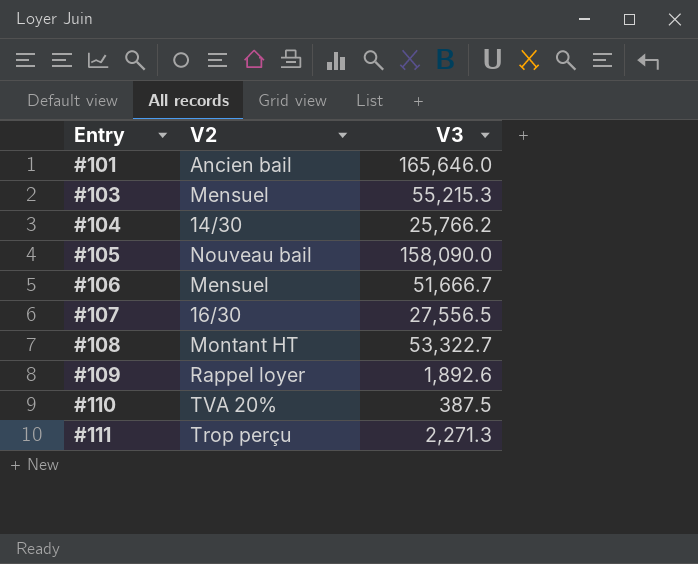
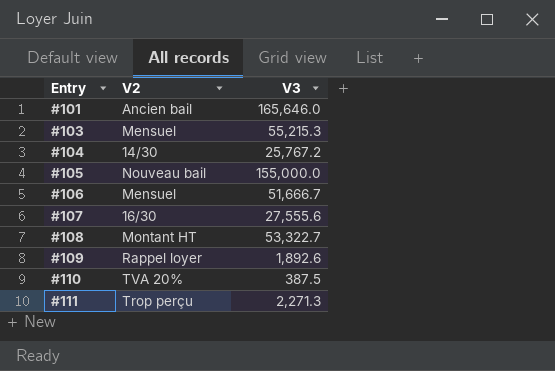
#104 | V3: 25,766.2 -> 25,767.2
#105 | V3: 158,090.0 -> 155,000.0
#107 | V3: 27,556.5 -> 27,555.6

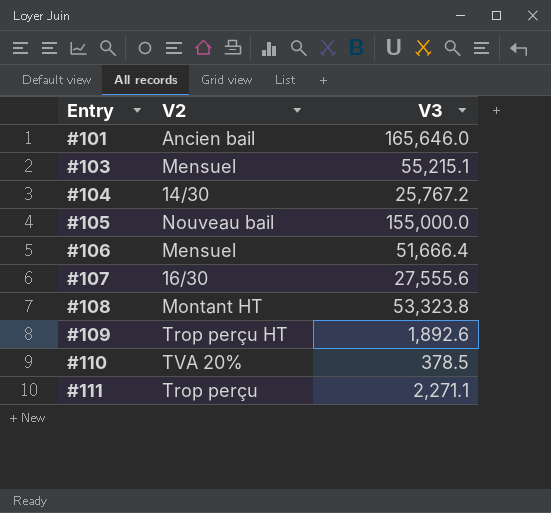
#103 | V3: 55,215.3 -> 55,215.1
#106 | V3: 51,666.7 -> 51,666.4
#108 | V3: 53,322.7 -> 53,323.8
#109 | V2: Rappel loyer -> Trop perçu HT
#110 | V3: 387.5 -> 378.5
#111 | V3: 2,271.3 -> 2,271.1

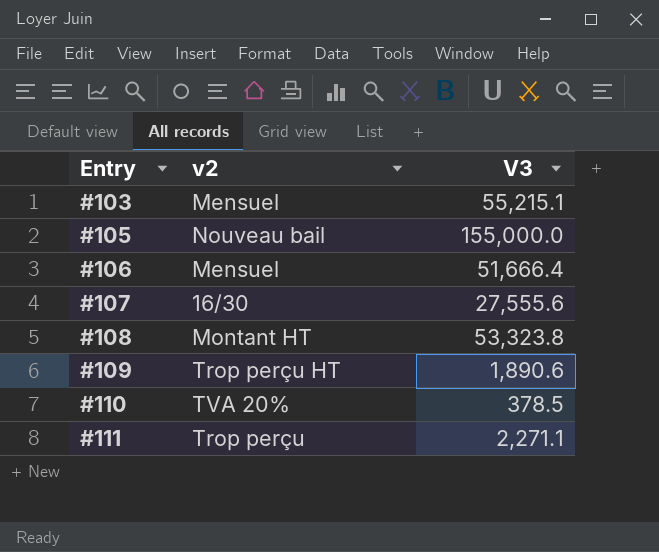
column name: V2 -> v2
row #101: Ancien bail | 165,646.0 -> none
row #104: 14/30 | 25,767.2 -> none
#109 | V3: 1,892.6 -> 1,890.6

